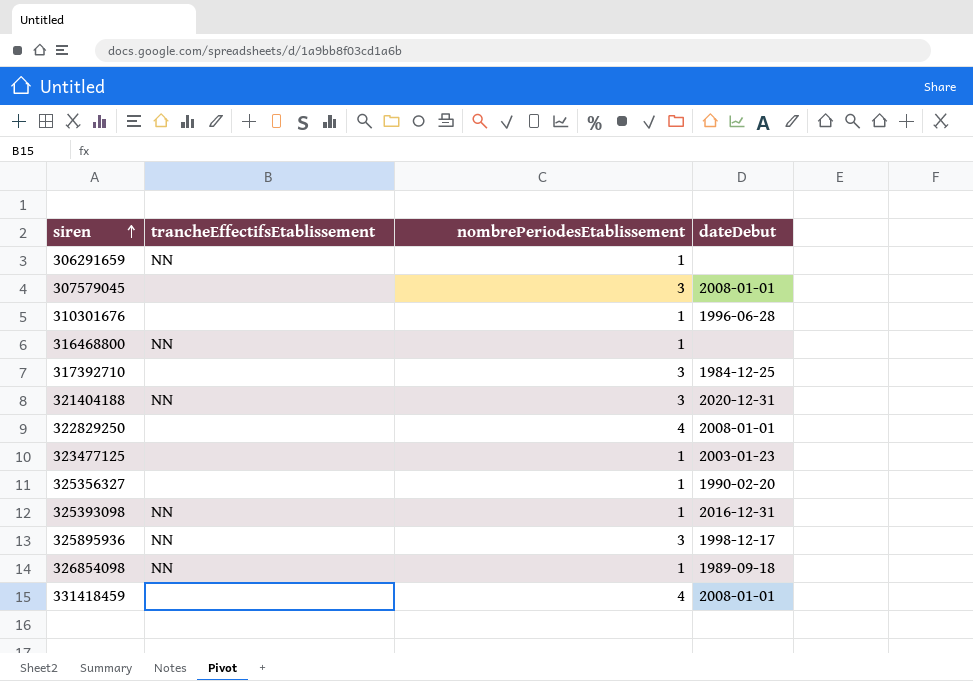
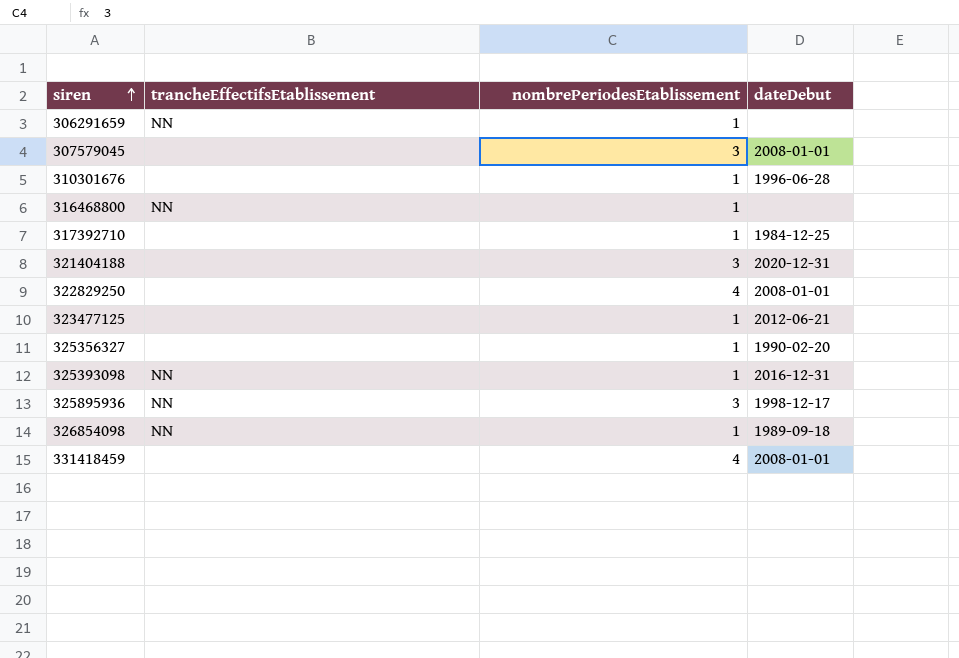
317392710 | nombrePeriodesEtablissement: 3 -> 1
321404188 | trancheEffectifsEtablissement: NN -> none
323477125 | dateDebut: 2003-01-23 -> 2012-06-21

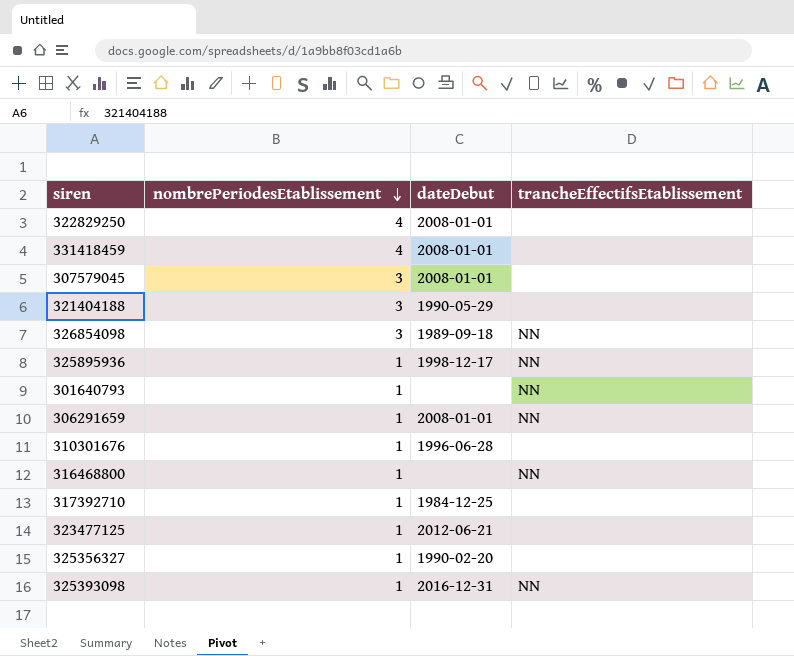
row order: siren ascending -> nombrePeriodesEtablissement descending
column trancheEffectifsEtablissement | position: 2 -> 4
321404188 | dateDebut: 2020-12-31 -> 1990-05-29
326854098 | nombrePeriodesEtablissement: 1 -> 3
325895936 | nombrePeriodesEtablissement: 3 -> 1
row 301640793: none -> 1 | none | NN
306291659 | dateDebut: none -> 2008-01-01

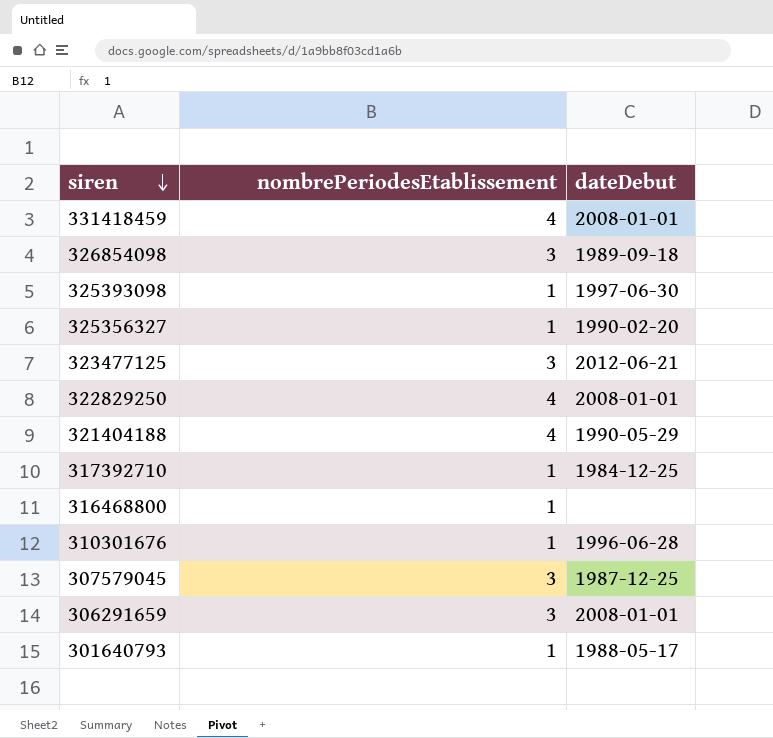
row order: nombrePeriodesEtablissement descending -> siren descending
column trancheEffectifsEtablissement | position: 4 -> none
row 325895936: 1 | 1998-12-17 | NN -> none
325393098 | dateDebut: 2016-12-31 -> 1997-06-30
323477125 | nombrePeriodesEtablissement: 1 -> 3
321404188 | nombrePeriodesEtablissement: 3 -> 4
307579045 | dateDebut: 2008-01-01 -> 1987-12-25
306291659 | nombrePeriodesEtablissement: 1 -> 3
301640793 | dateDebut: none -> 1988-05-17

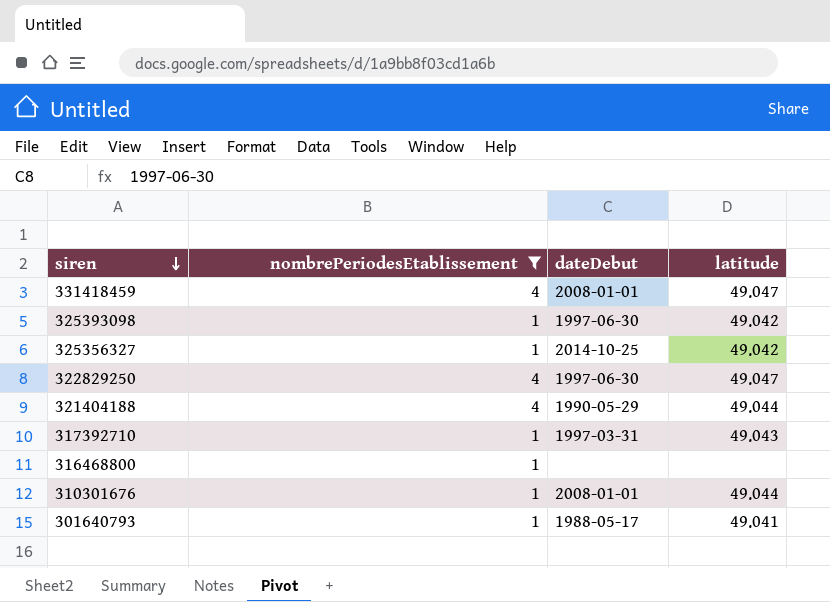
filter: none -> nombrePeriodesEtablissement != 3
column latitude | position: none -> 4
325356327 | dateDebut: 1990-02-20 -> 2014-10-25
322829250 | dateDebut: 2008-01-01 -> 1997-06-30
317392710 | dateDebut: 1984-12-25 -> 1997-03-31
310301676 | dateDebut: 1996-06-28 -> 2008-01-01

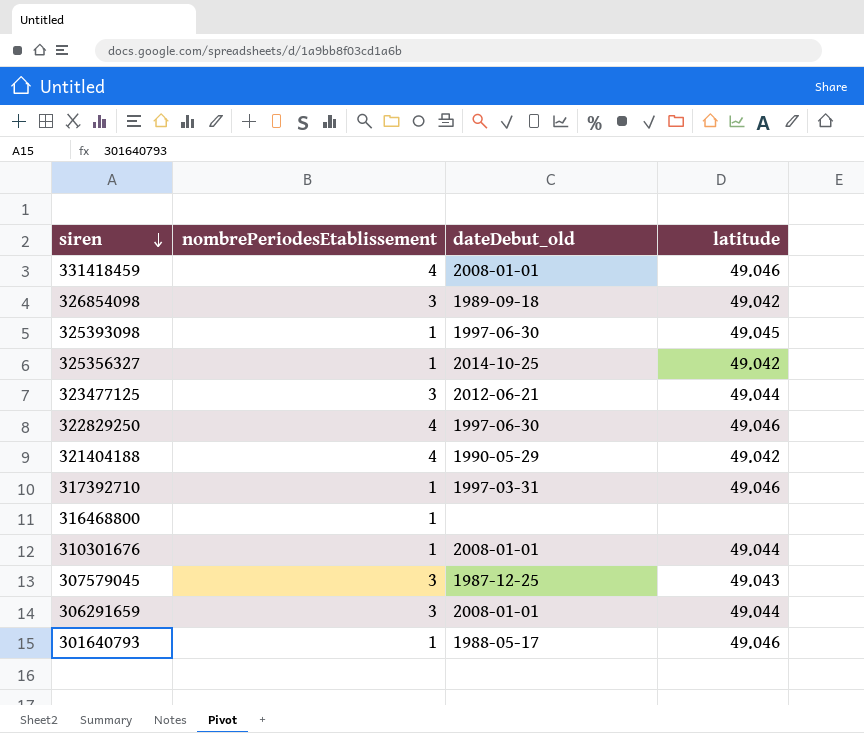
filter: nombrePeriodesEtablissement != 3 -> none
column name: dateDebut -> dateDebut_old
331418459 | latitude: 49.047 -> 49.046
325393098 | latitude: 49.042 -> 49.045
322829250 | latitude: 49.047 -> 49.046
321404188 | latitude: 49.044 -> 49.042
317392710 | latitude: 49.043 -> 49.046
301640793 | latitude: 49.041 -> 49.046

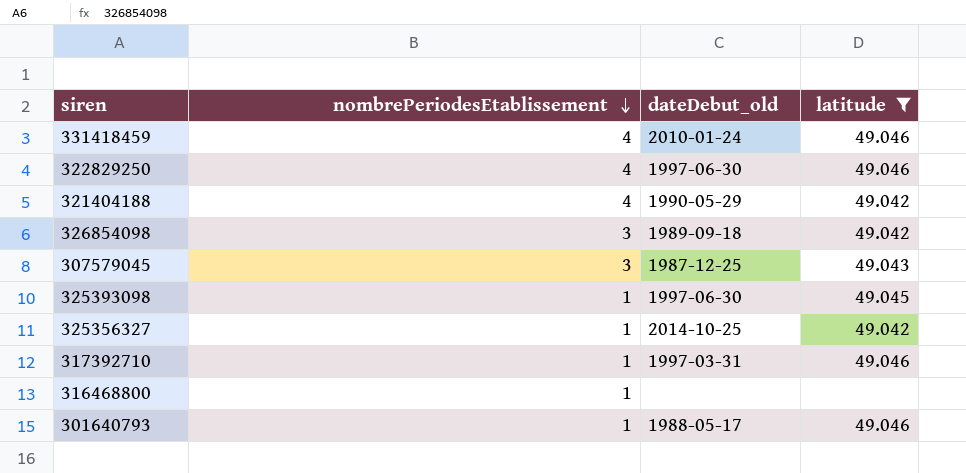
filter: none -> latitude != 49.044
row order: siren descending -> nombrePeriodesEtablissement descending
331418459 | dateDebut_old: 2008-01-01 -> 2010-01-24

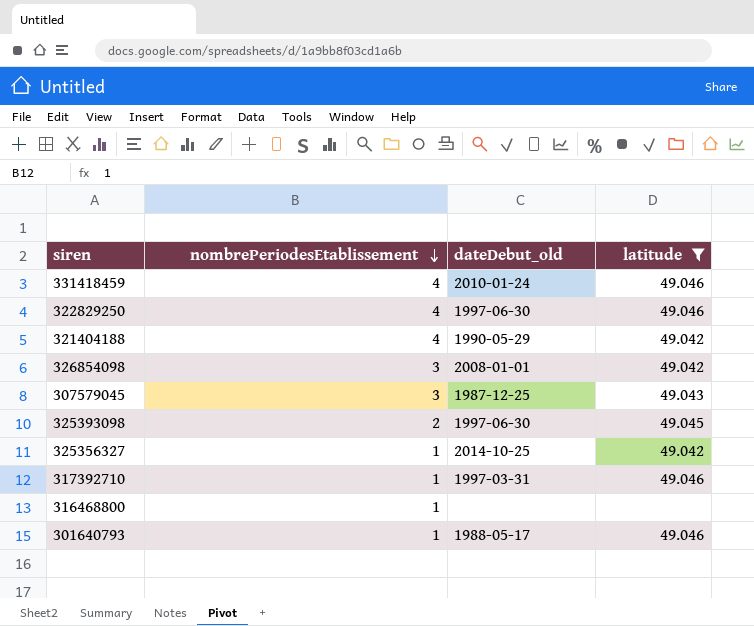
326854098 | dateDebut_old: 1989-09-18 -> 2008-01-01
325393098 | nombrePeriodesEtablissement: 1 -> 2

